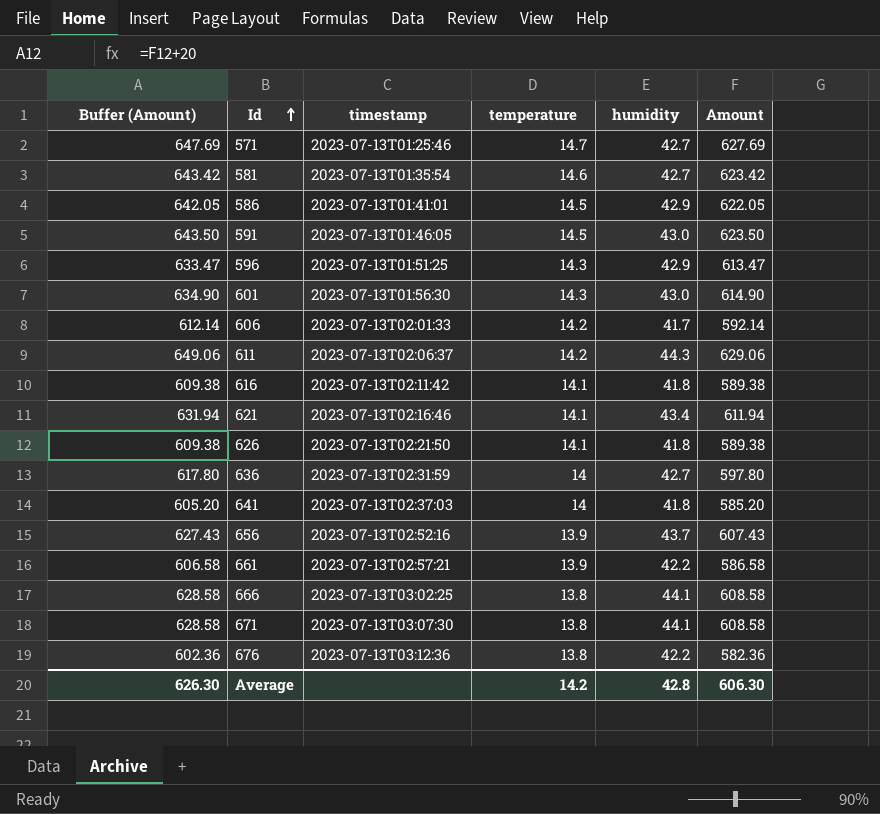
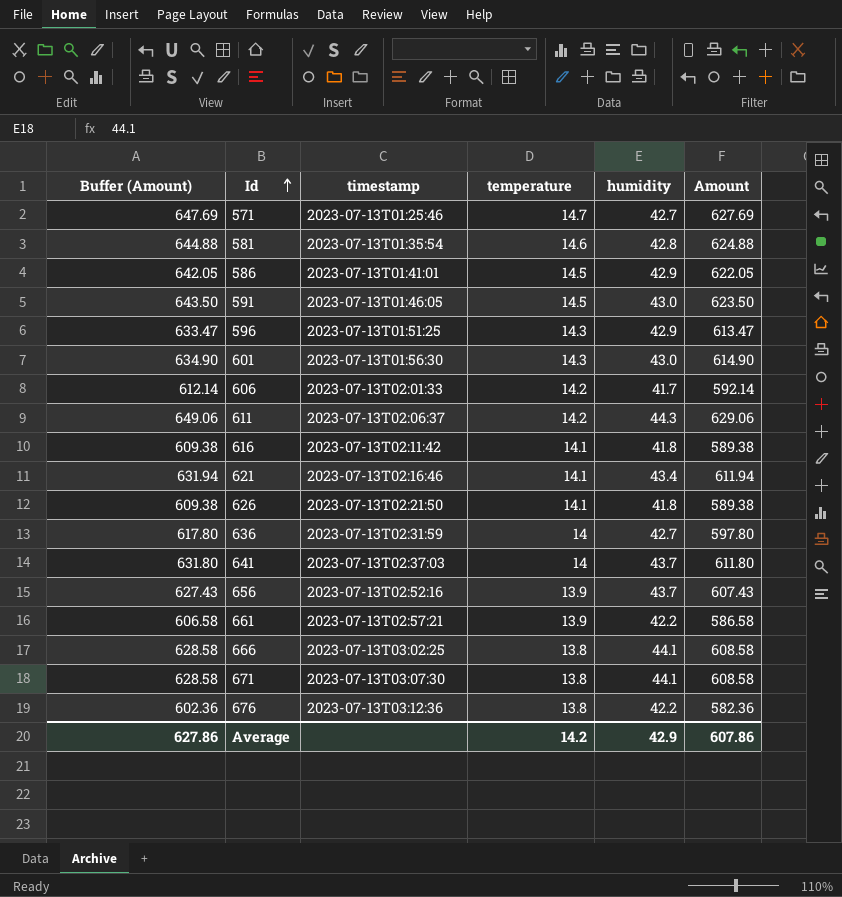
581 | Buffer (Amount): 643.42 -> 644.88
581 | humidity: 42.7 -> 42.8
581 | Amount: 623.42 -> 624.88
641 | Buffer (Amount): 605.20 -> 631.80
641 | humidity: 41.8 -> 43.7
641 | Amount: 585.20 -> 611.80
Average | Buffer (Amount): 626.30 -> 627.86
Average | humidity: 42.8 -> 42.9
Average | Amount: 606.30 -> 607.86

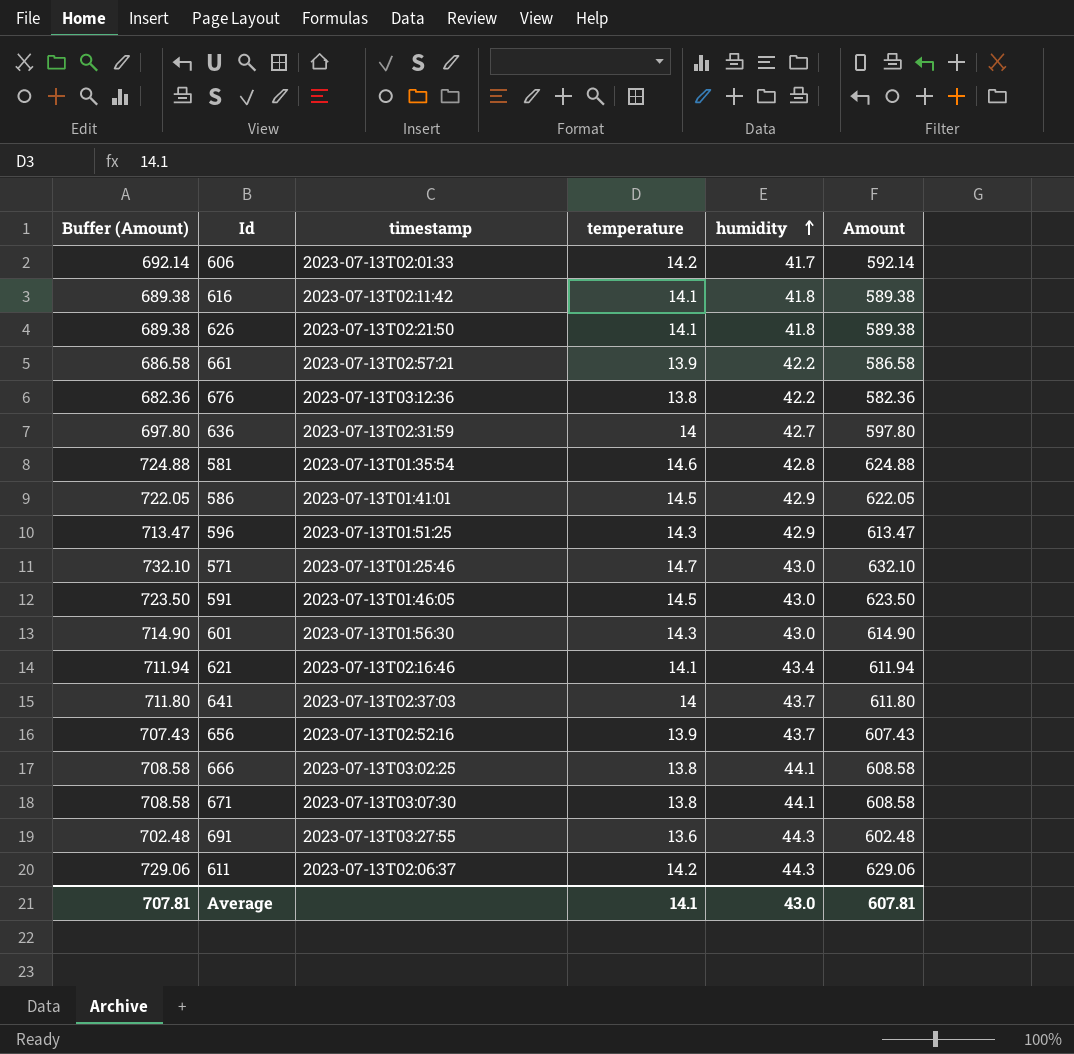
row order: Id ascending -> humidity ascending
column Buffer (Amount) | formula: [Amount] + 20 -> [Amount] + 100
571 | humidity: 42.7 -> 43.0
571 | Amount: 627.69 -> 632.10
row 691: none -> 702.48 | 2023-07-13T03:27:55 | 13.6 | 44.3 | 602.48
Average | Buffer (Amount): 627.86 -> 707.81
Average | temperature: 14.2 -> 14.1
Average | humidity: 42.9 -> 43.0
Average | Amount: 607.86 -> 607.81

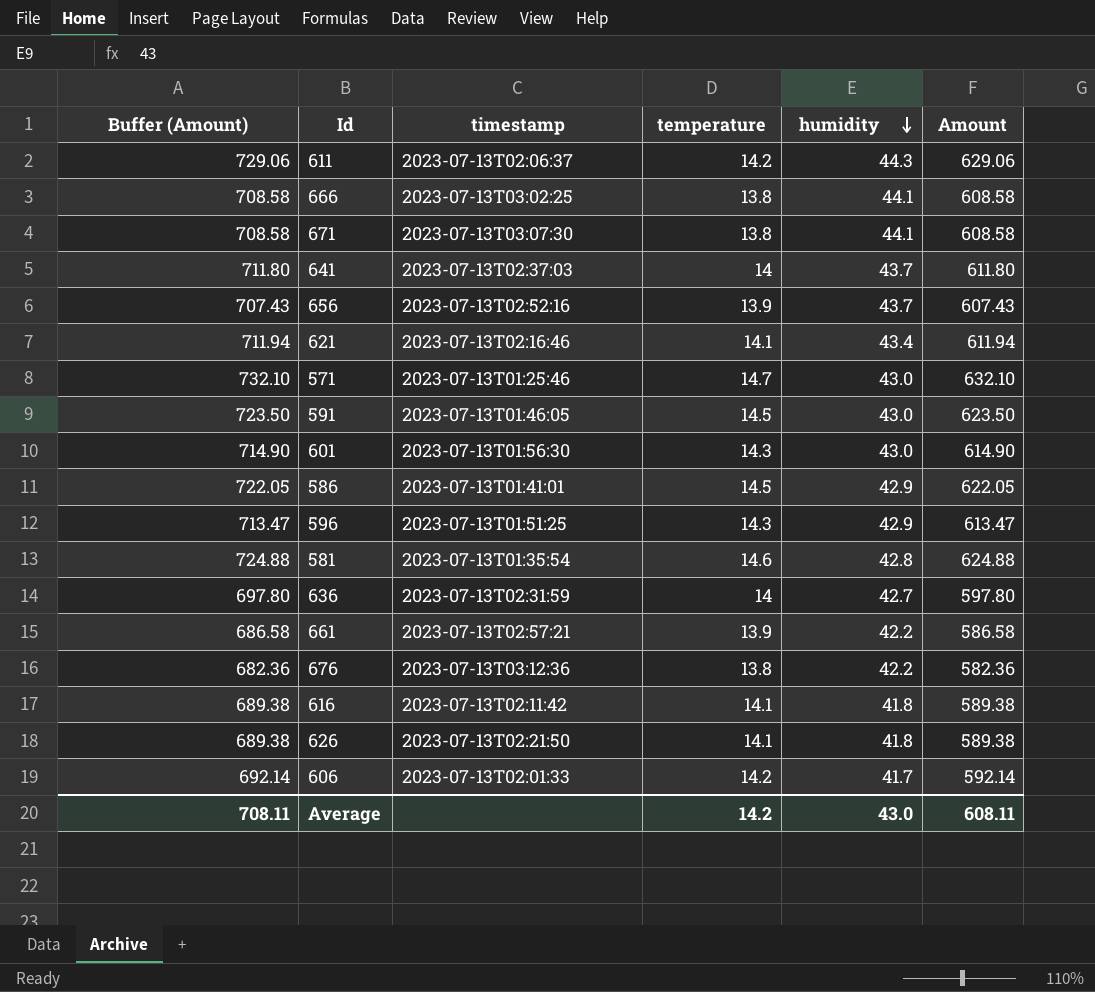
row order: humidity ascending -> humidity descending
row 691: 702.48 | 2023-07-13T03:27:55 | 13.6 | 44.3 | 602.48 -> none
Average | Buffer (Amount): 707.81 -> 708.11
Average | temperature: 14.1 -> 14.2
Average | Amount: 607.81 -> 608.11

